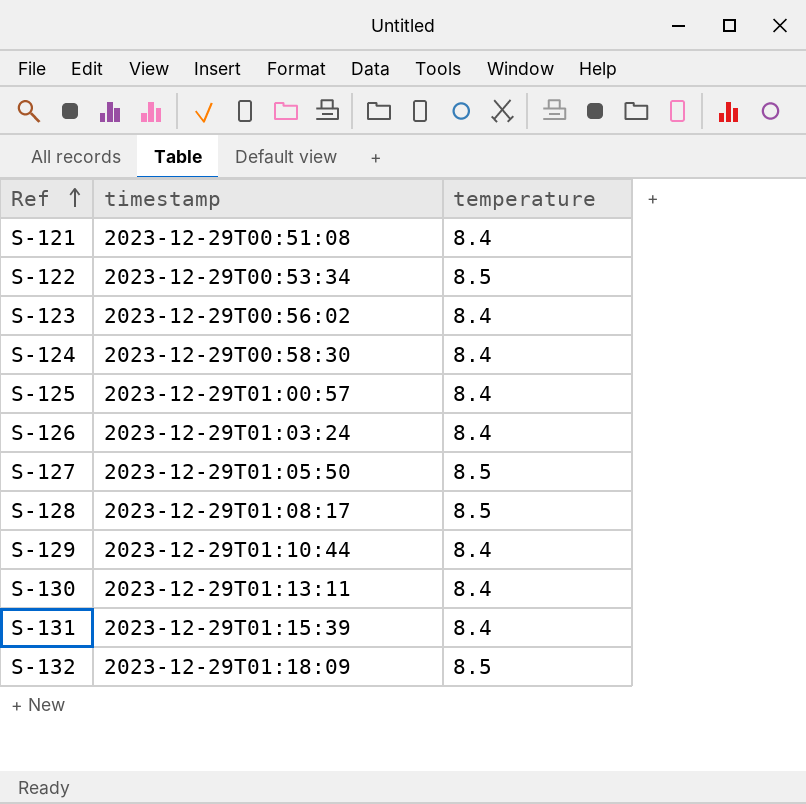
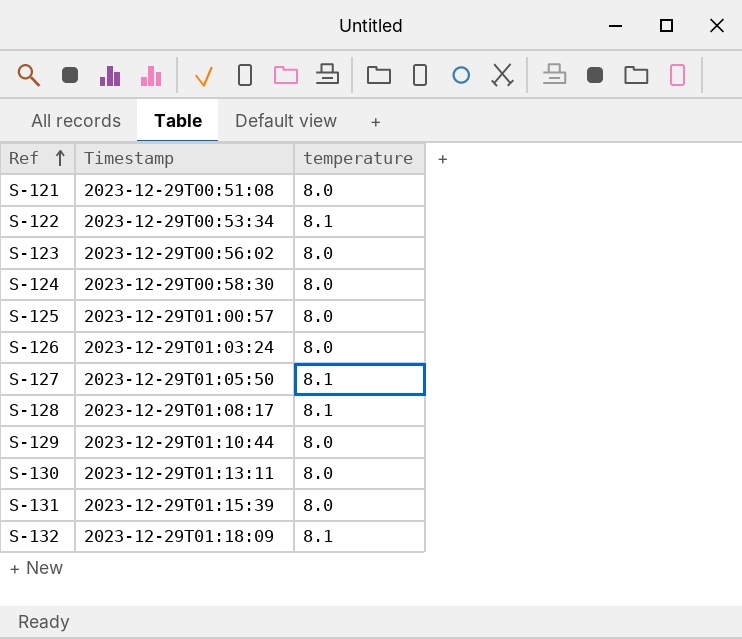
column name: timestamp -> Timestamp
S-121 | temperature: 8.4 -> 8.0
S-122 | temperature: 8.5 -> 8.1
S-123 | temperature: 8.4 -> 8.0
S-124 | temperature: 8.4 -> 8.0
S-125 | temperature: 8.4 -> 8.0
S-126 | temperature: 8.4 -> 8.0
S-127 | temperature: 8.5 -> 8.1
S-128 | temperature: 8.5 -> 8.1
S-129 | temperature: 8.4 -> 8.0
S-130 | temperature: 8.4 -> 8.0
S-131 | temperature: 8.4 -> 8.0
S-132 | temperature: 8.5 -> 8.1

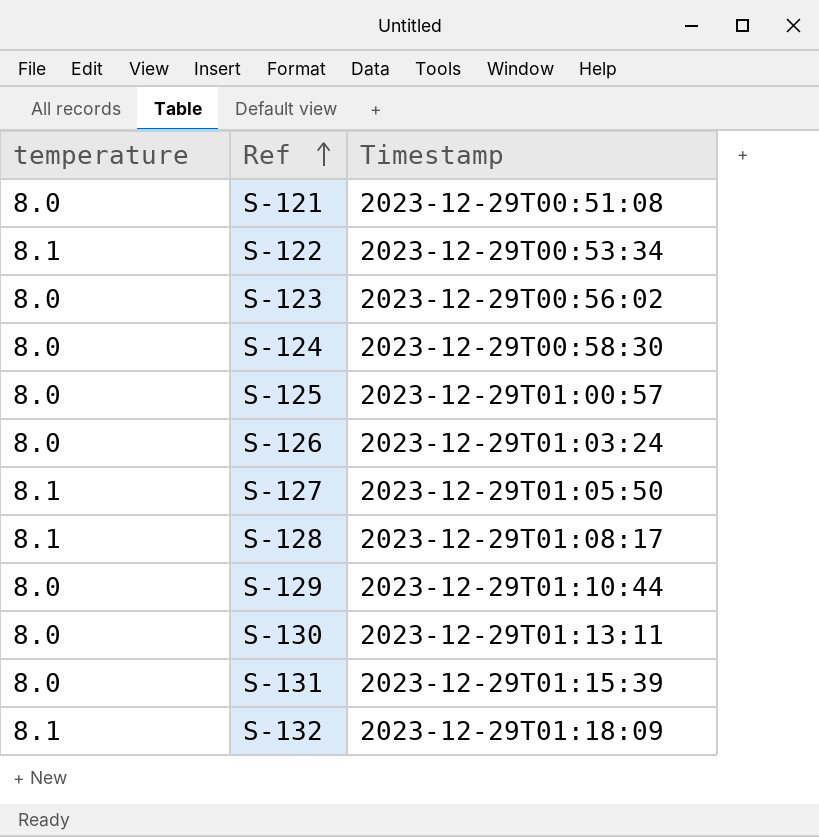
column temperature | position: 3 -> 1

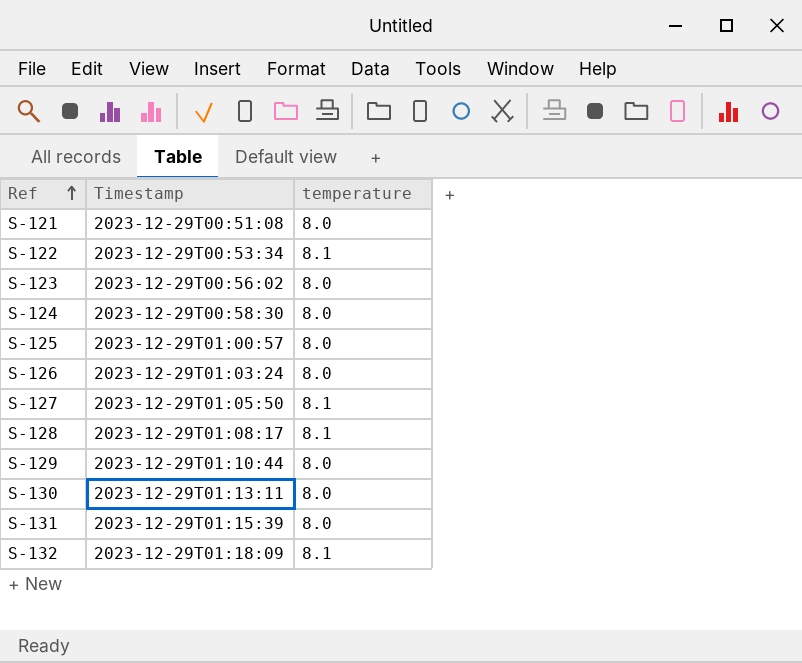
column temperature | position: 1 -> 3

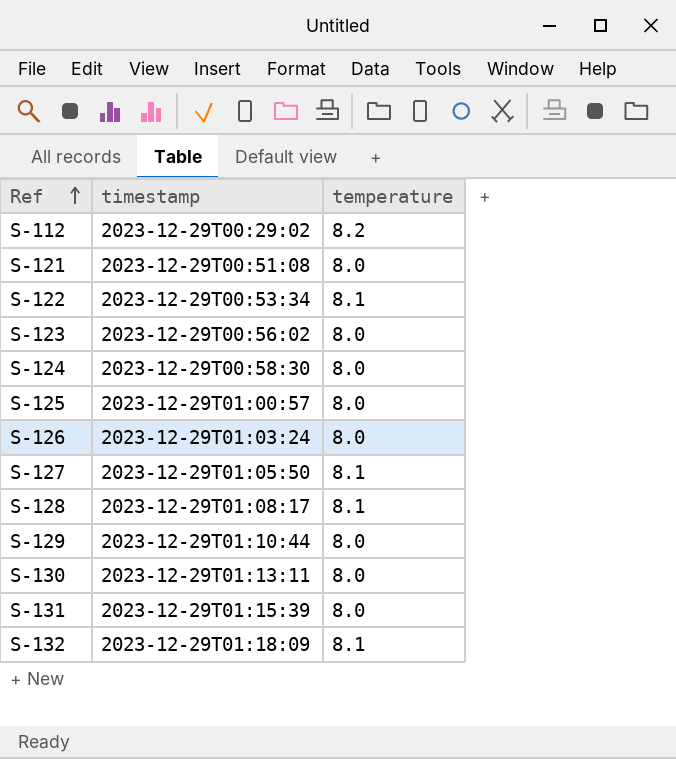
column name: Timestamp -> timestamp
row S-112: none -> 2023-12-29T00:29:02 | 8.2

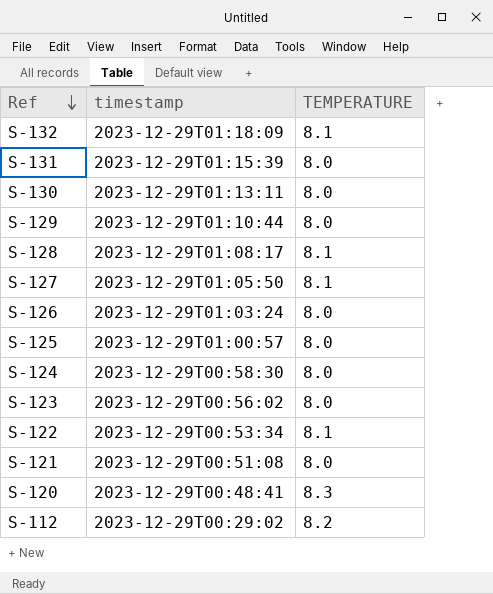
row order: Ref ascending -> Ref descending
column name: temperature -> TEMPERATURE
row S-120: none -> 2023-12-29T00:48:41 | 8.3

